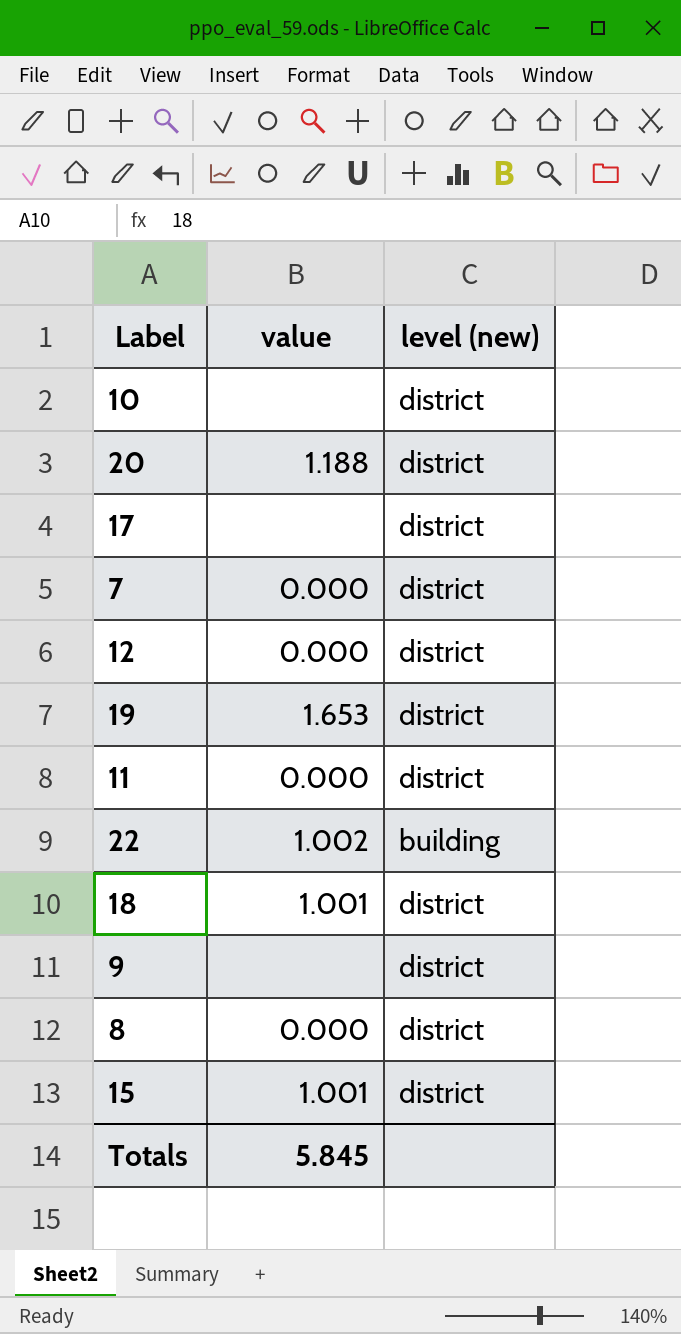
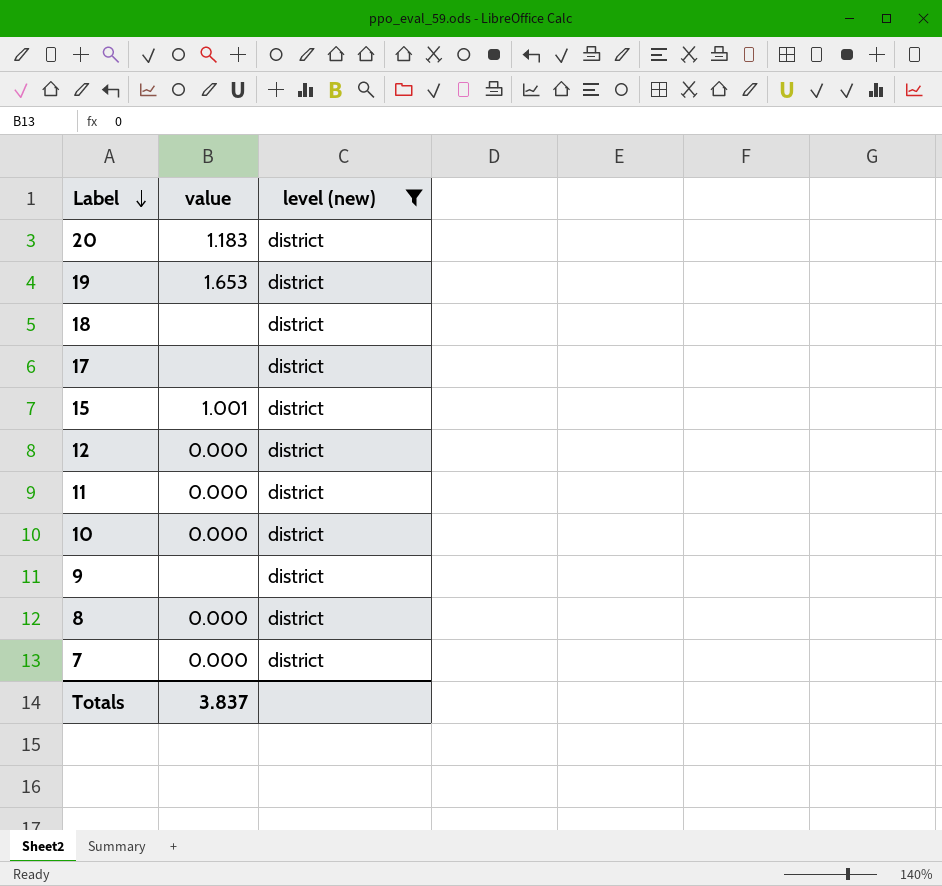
filter: none -> level (new) = district
row order: none -> Label descending
20 | value: 1.188 -> 1.183
18 | value: 1.001 -> none
10 | value: none -> 0.000
Totals | value: 5.845 -> 3.837

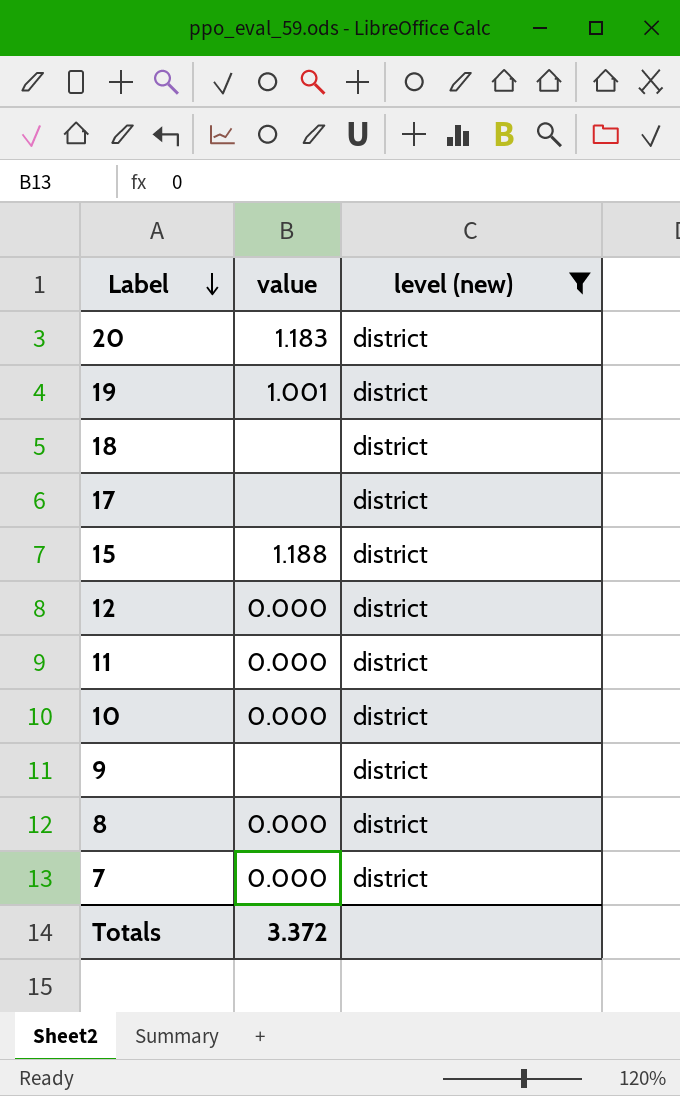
19 | value: 1.653 -> 1.001
15 | value: 1.001 -> 1.188
Totals | value: 3.837 -> 3.372

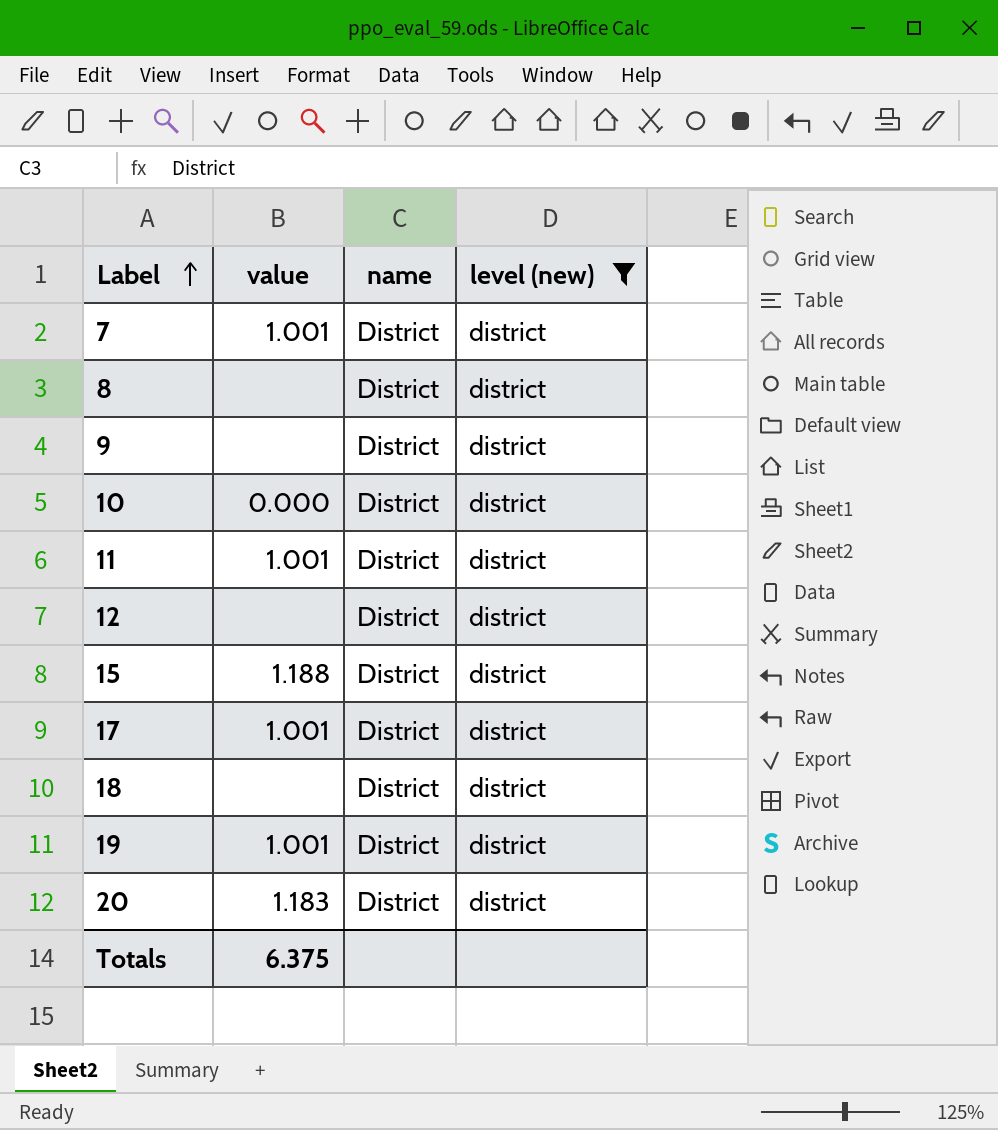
row order: Label descending -> Label ascending
column name | position: none -> 3
7 | value: 0.000 -> 1.001
8 | value: 0.000 -> none
11 | value: 0.000 -> 1.001
12 | value: 0.000 -> none
17 | value: none -> 1.001
Totals | value: 3.372 -> 6.375

